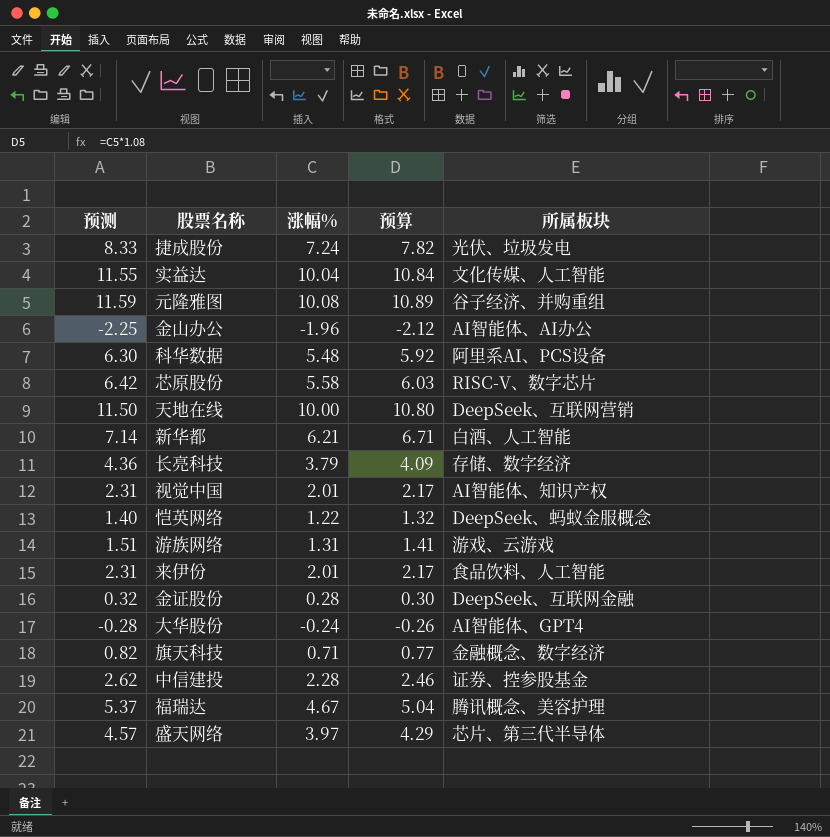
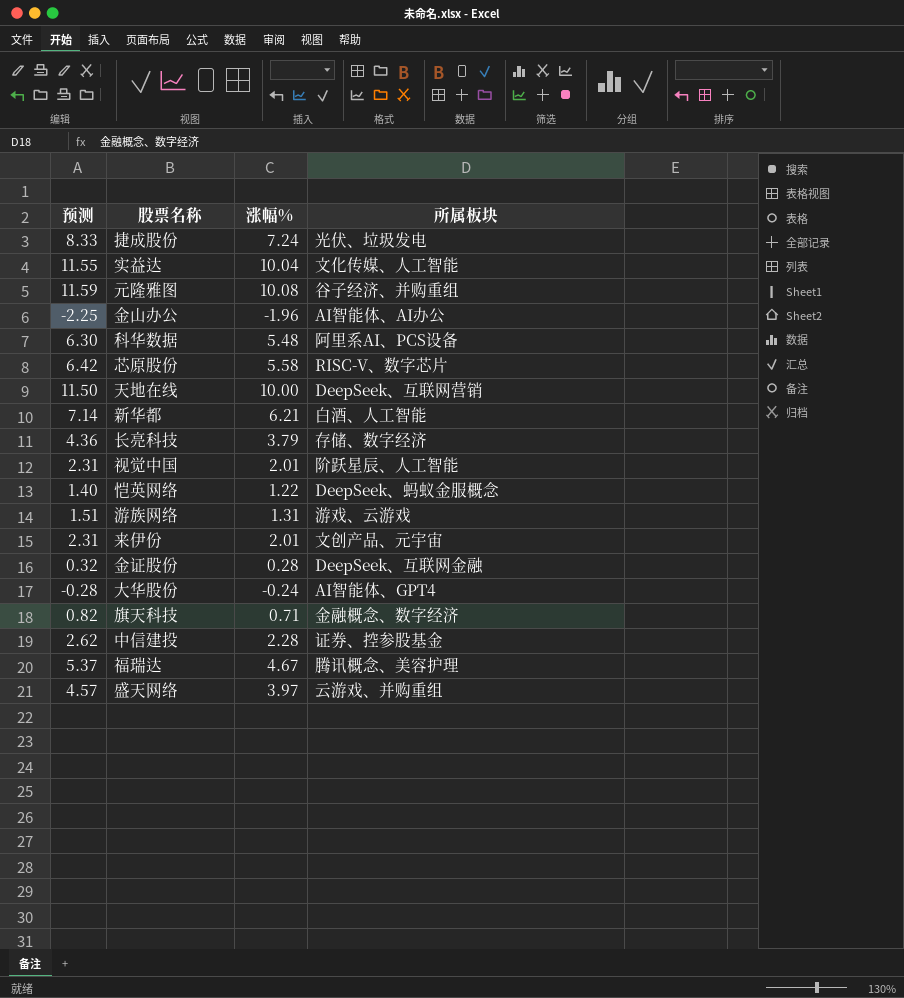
column 预算 | formula: [涨幅%] * 1.08 -> none
视觉中国 | 所属板块: AI智能体、知识产权 -> 阶跃星辰、人工智能
来伊份 | 所属板块: 食品饮料、人工智能 -> 文创产品、元宇宙
盛天网络 | 所属板块: 芯片、第三代半导体 -> 云游戏、并购重组

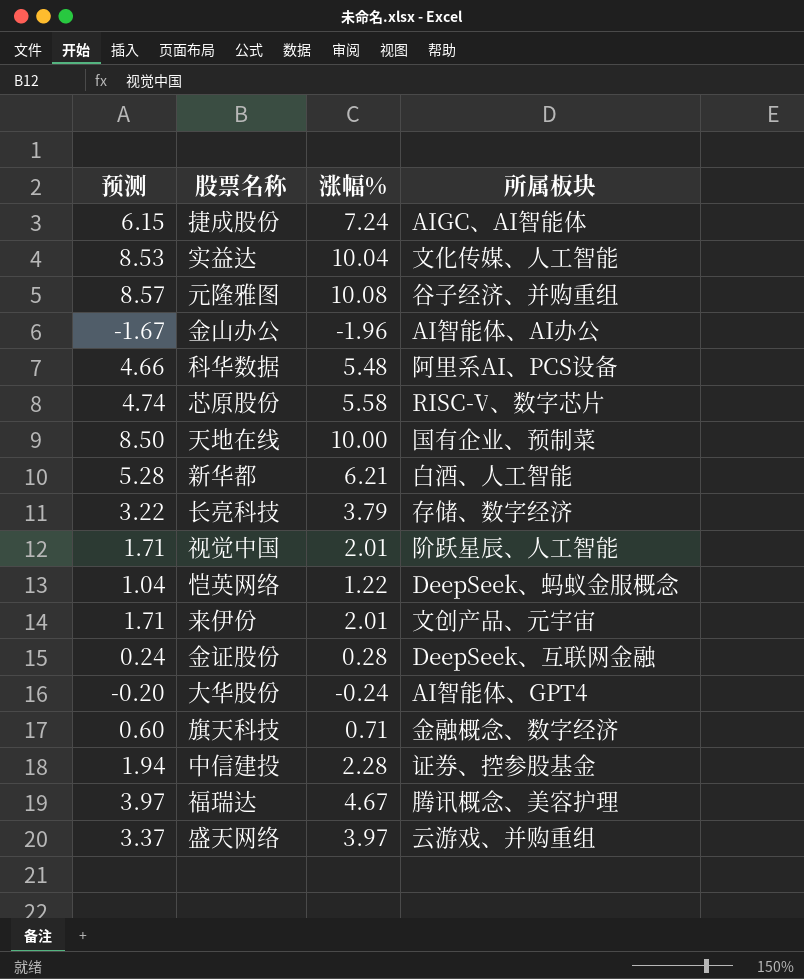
column 预测 | formula: [涨幅%] * 1.15 -> [涨幅%] * 0.85
row 游族网络: 1.51 | 1.31 | 游戏、云游戏 -> none
捷成股份 | 所属板块: 光伏、垃圾发电 -> AIGC、AI智能体
天地在线 | 所属板块: DeepSeek、互联网营销 -> 国有企业、预制菜

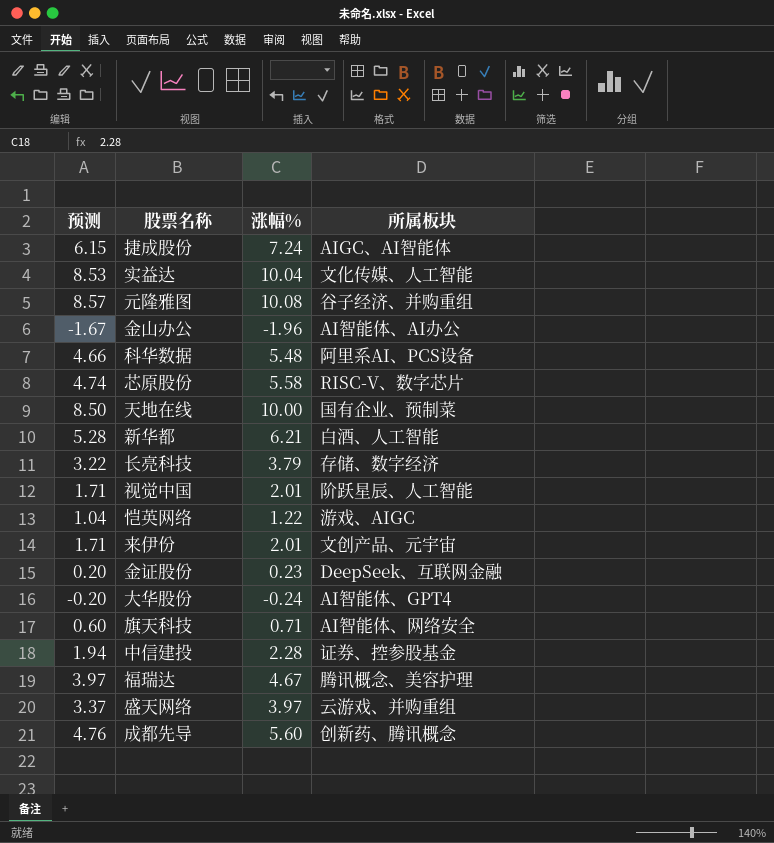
恺英网络 | 所属板块: DeepSeek、蚂蚁金服概念 -> 游戏、AIGC
金证股份 | 预测: 0.24 -> 0.20
金证股份 | 涨幅%: 0.28 -> 0.23
旗天科技 | 所属板块: 金融概念、数字经济 -> AI智能体、网络安全
row 成都先导: none -> 4.76 | 5.60 | 创新药、腾讯概念

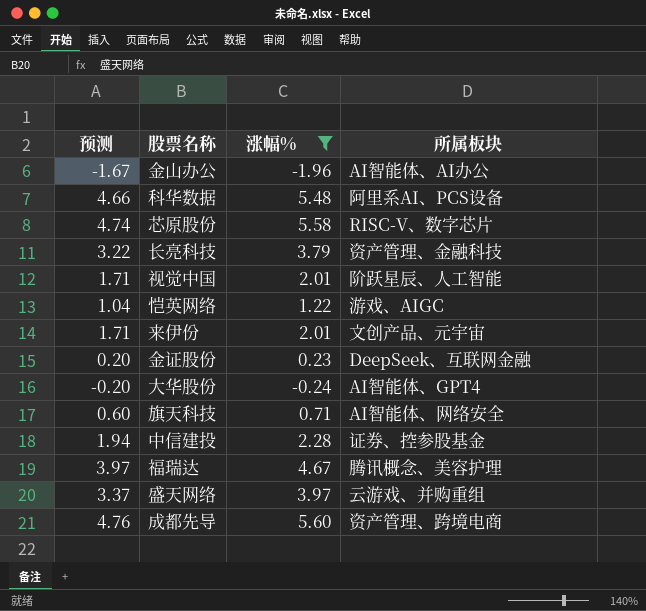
filter: none -> 涨幅% <= 5.60
长亮科技 | 所属板块: 存储、数字经济 -> 资产管理、金融科技
成都先导 | 所属板块: 创新药、腾讯概念 -> 资产管理、跨境电商

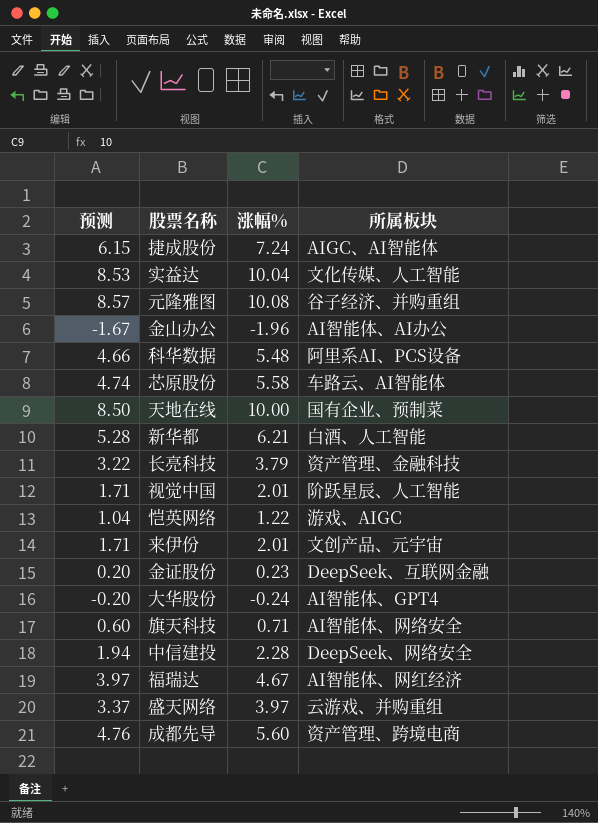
filter: 涨幅% <= 5.60 -> none
芯原股份 | 所属板块: RISC-V、数字芯片 -> 车路云、AI智能体
中信建投 | 所属板块: 证券、控参股基金 -> DeepSeek、网络安全
福瑞达 | 所属板块: 腾讯概念、美容护理 -> AI智能体、网红经济

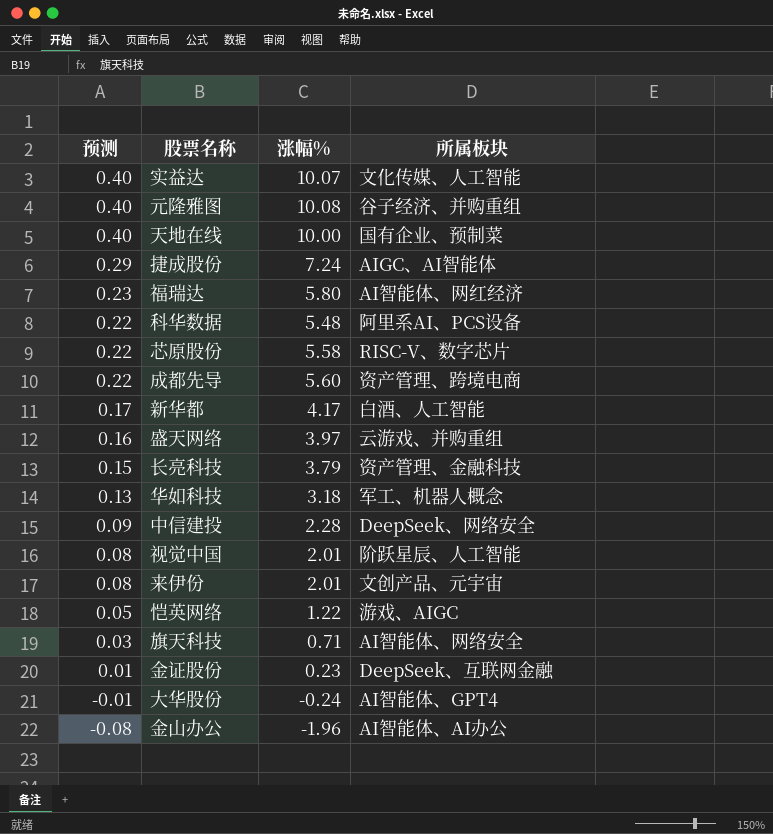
row order: none -> 预测 descending
column 预测 | formula: [涨幅%] * 0.85 -> [涨幅%] * 0.04
实益达 | 涨幅%: 10.04 -> 10.07
福瑞达 | 涨幅%: 4.67 -> 5.80
芯原股份 | 所属板块: 车路云、AI智能体 -> RISC-V、数字芯片
新华都 | 涨幅%: 6.21 -> 4.17
row 华如科技: none -> 0.13 | 3.18 | 军工、机器人概念

